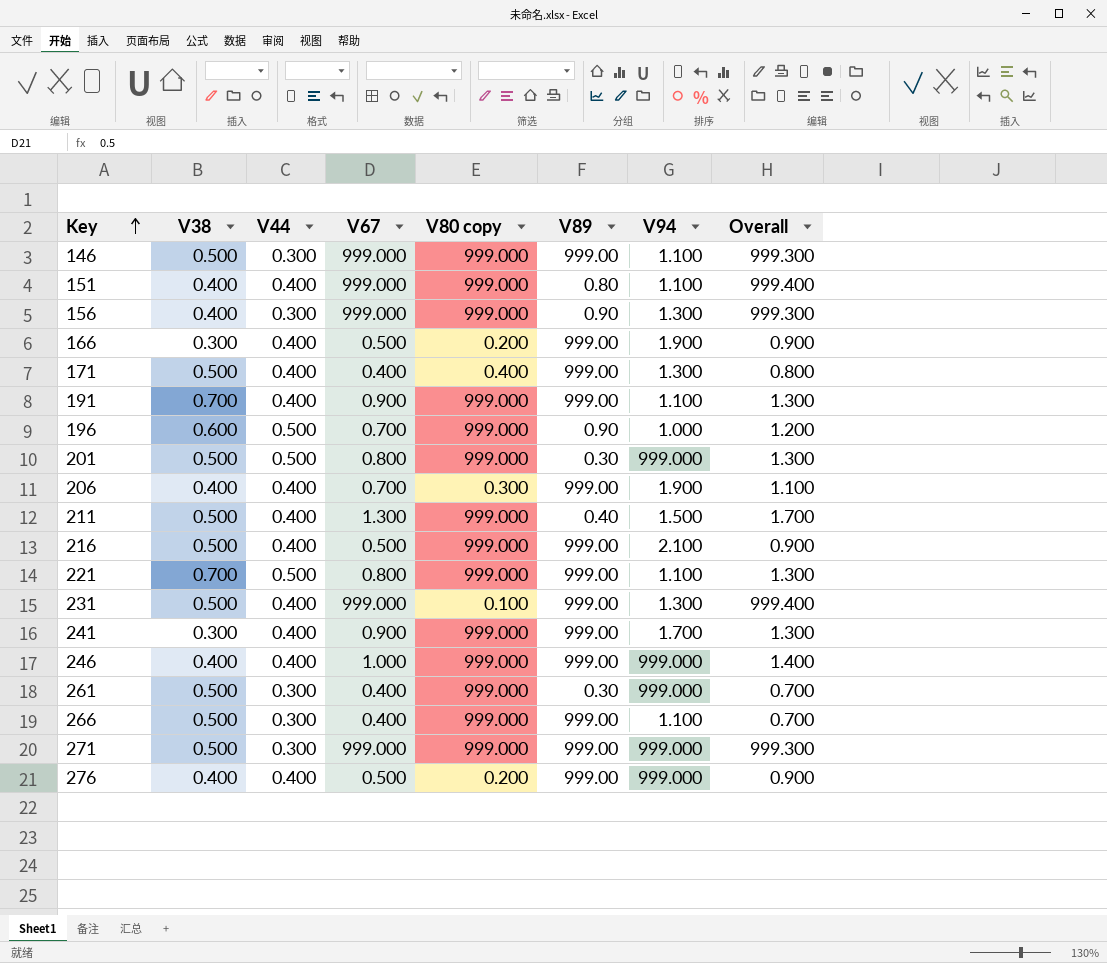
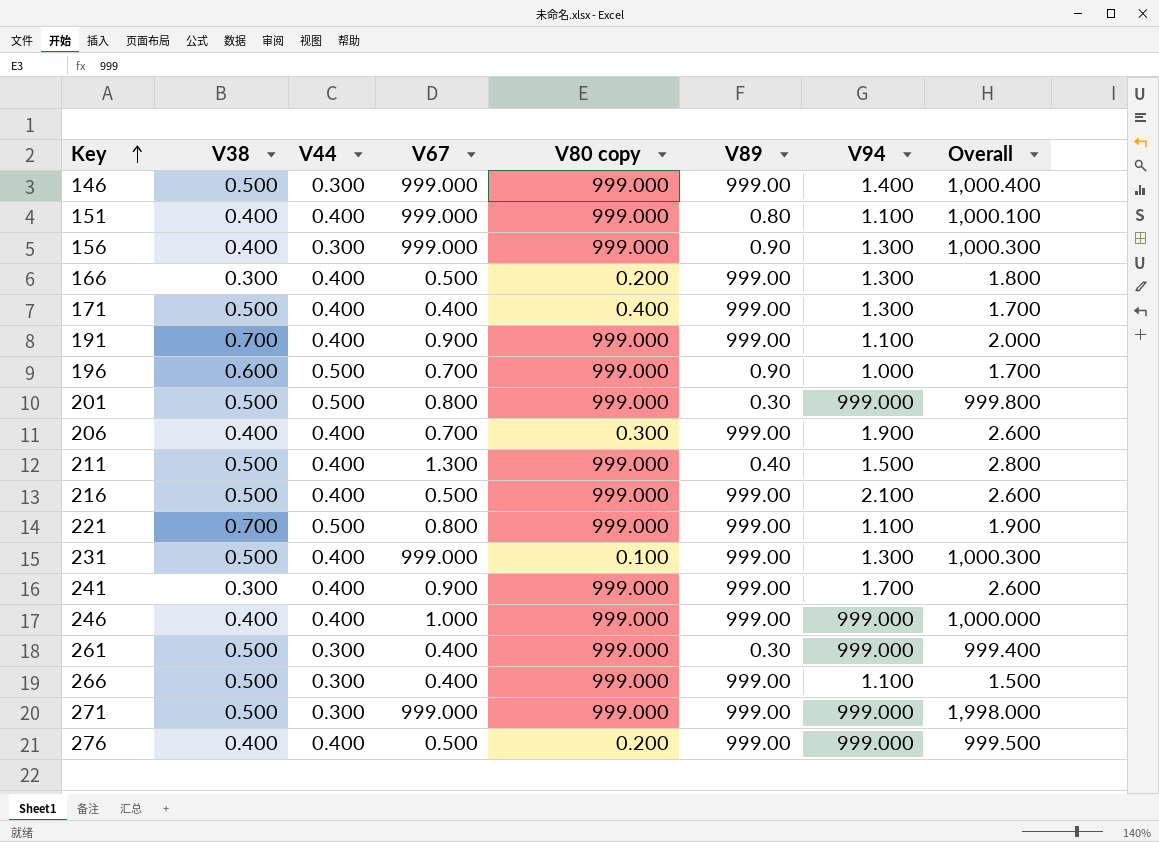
column Overall | formula: [V44] + [V67] -> [V67] + [V94]
146 | V94: 1.100 -> 1.400
166 | V94: 1.900 -> 1.300

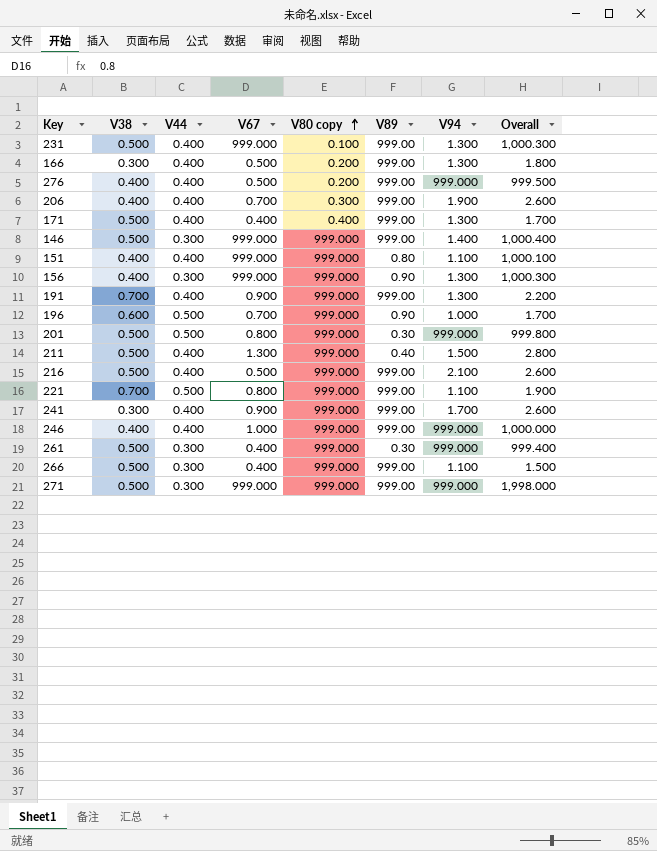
row order: Key ascending -> V80 copy ascending
191 | V94: 1.100 -> 1.300
191 | Overall: 2.000 -> 2.200

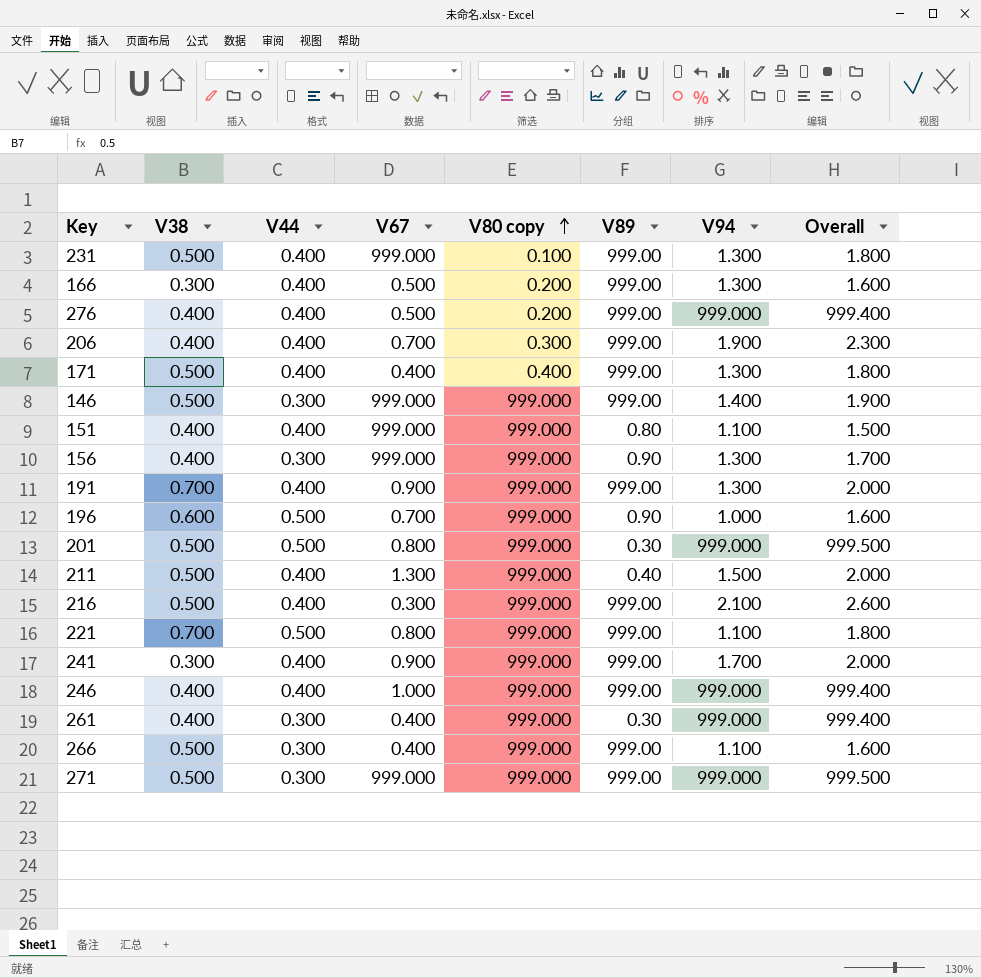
column Overall | formula: [V67] + [V94] -> [V38] + [V94]
216 | V67: 0.500 -> 0.300
261 | V38: 0.500 -> 0.400

